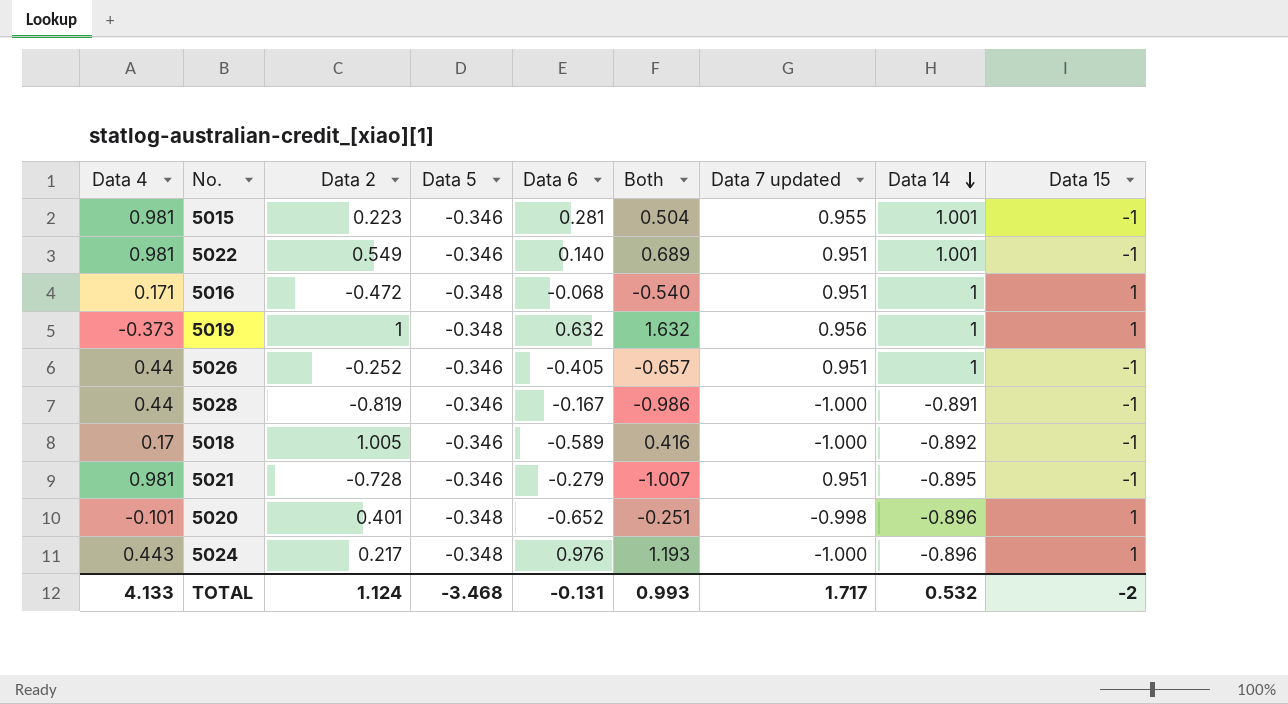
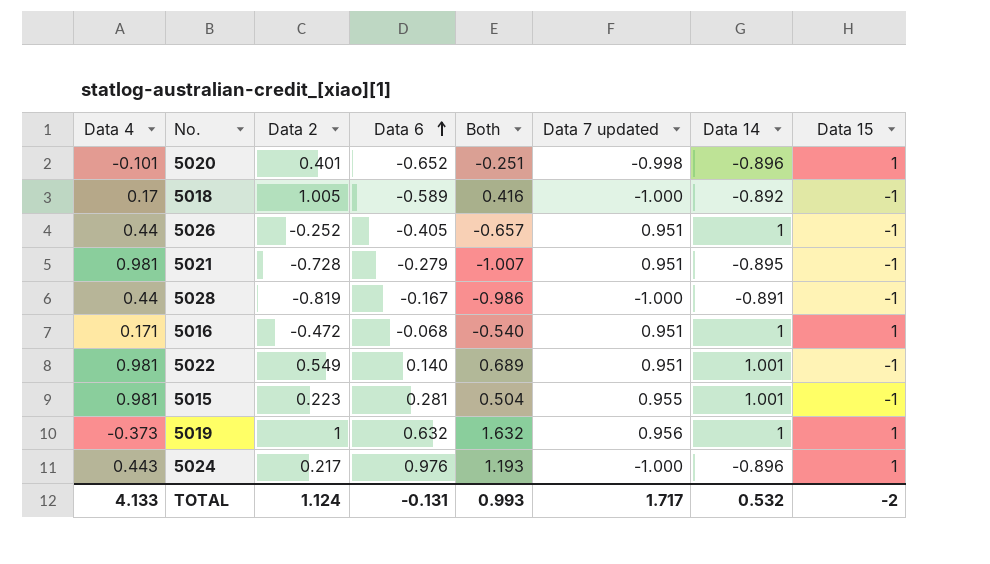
row order: Data 14 descending -> Data 6 ascending
column Data 5 | position: 4 -> none

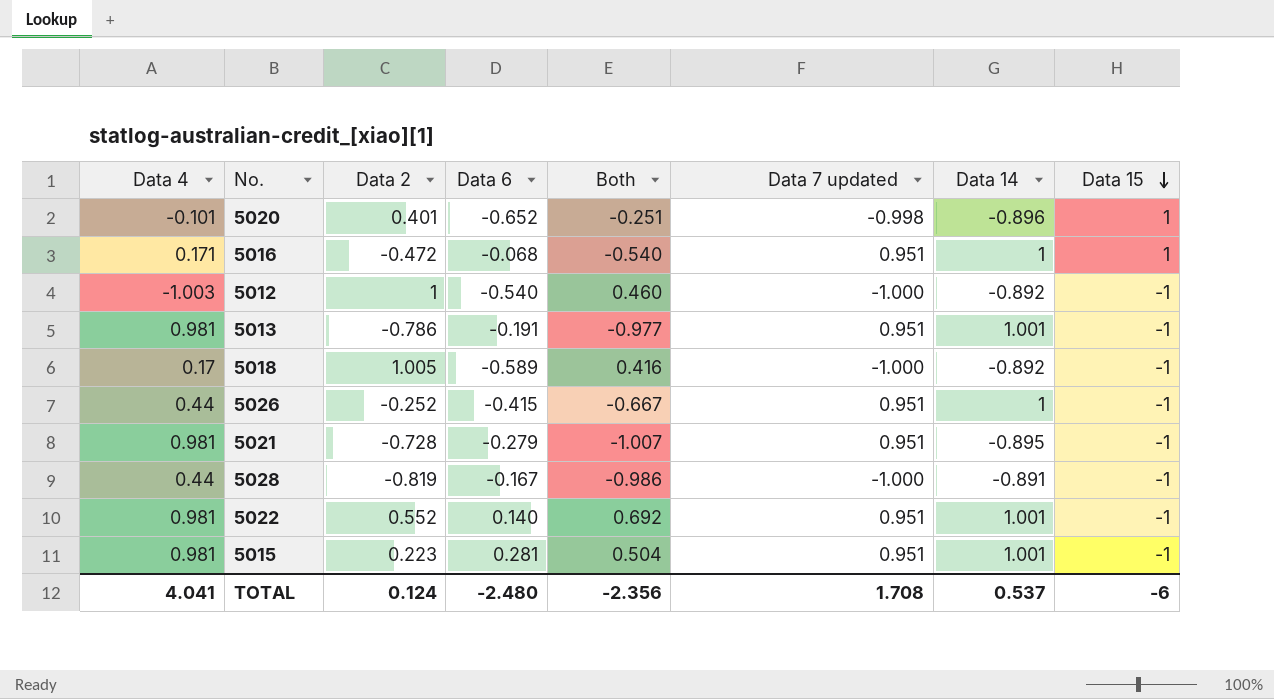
row order: Data 6 ascending -> Data 15 descending
row 5019: -0.373 | 1 | 0.632 | 1.632 | 0.956 | 1 | 1 -> none
row 5024: 0.443 | 0.217 | 0.976 | 1.193 | -1.000 | -0.896 | 1 -> none
row 5012: none -> -1.003 | 1 | -0.540 | 0.460 | -1.000 | -0.892 | -1
row 5013: none -> 0.981 | -0.786 | -0.191 | -0.977 | 0.951 | 1.001 | -1
5026 | Data 6: -0.405 -> -0.415
5026 | Both: -0.657 -> -0.667
5022 | Data 2: 0.549 -> 0.552
5022 | Both: 0.689 -> 0.692
5015 | Data 7 updated: 0.955 -> 0.951
TOTAL | Data 4: 4.133 -> 4.041
TOTAL | Data 2: 1.124 -> 0.124
TOTAL | Data 6: -0.131 -> -2.480
TOTAL | Both: 0.993 -> -2.356
TOTAL | Data 7 updated: 1.717 -> 1.708
TOTAL | Data 14: 0.532 -> 0.537
TOTAL | Data 15: -2 -> -6

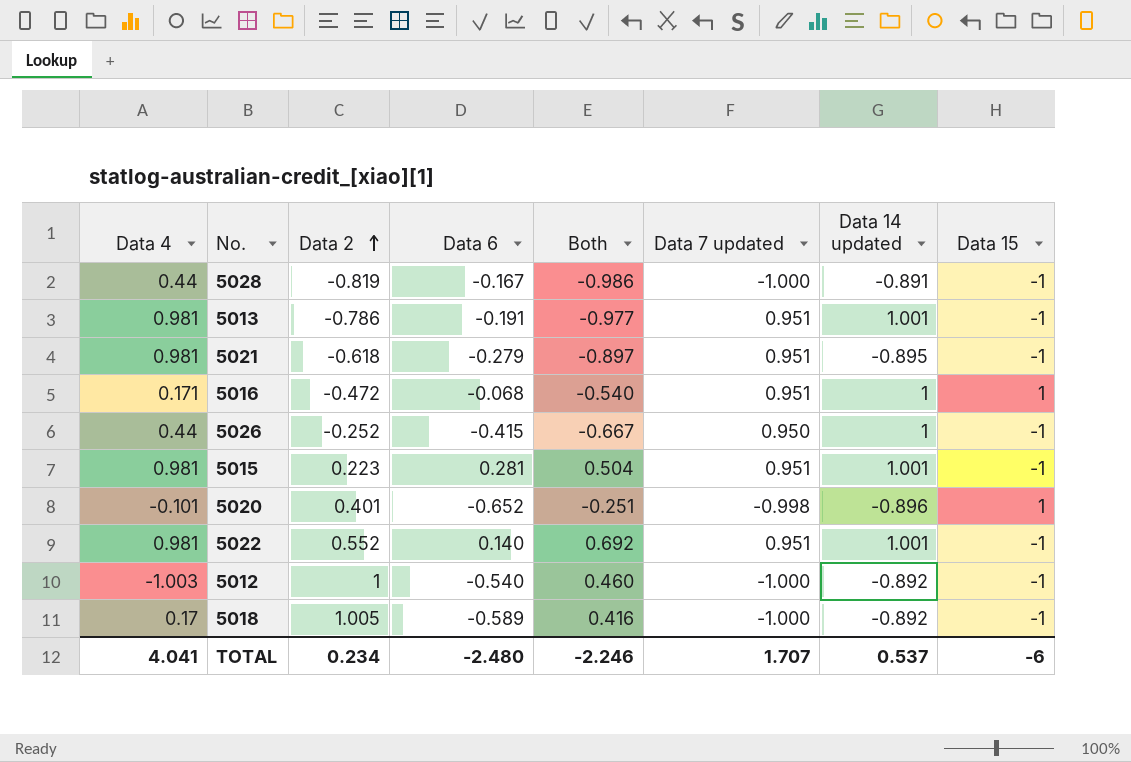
row order: Data 15 descending -> Data 2 ascending
column name: Data 14 -> Data 14 updated
5021 | Data 2: -0.728 -> -0.618
5021 | Both: -1.007 -> -0.897
5026 | Data 7 updated: 0.951 -> 0.950
TOTAL | Data 2: 0.124 -> 0.234
TOTAL | Both: -2.356 -> -2.246
TOTAL | Data 7 updated: 1.708 -> 1.707

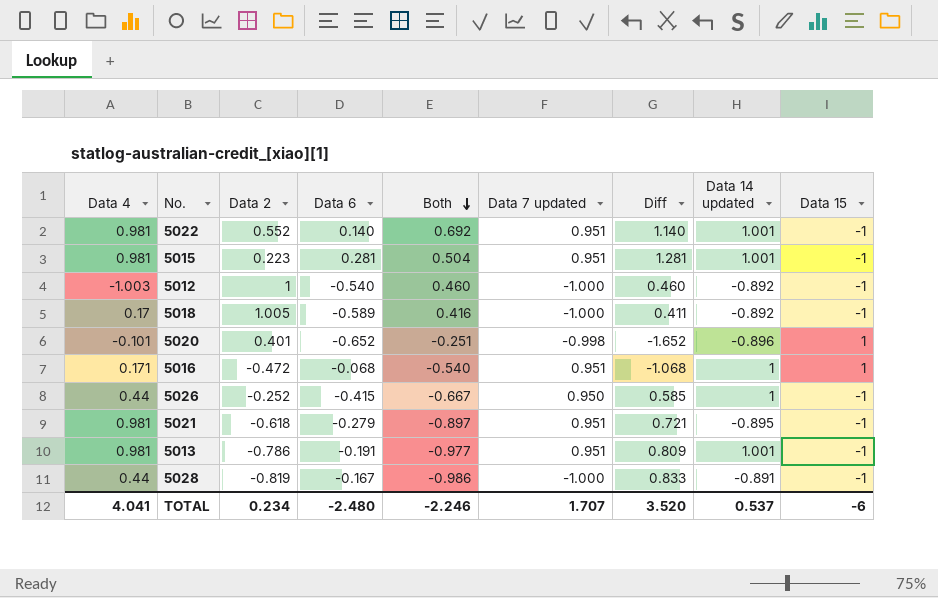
row order: Data 2 ascending -> Both descending
column Diff | formula: none -> [Data 6] - [Data 15]

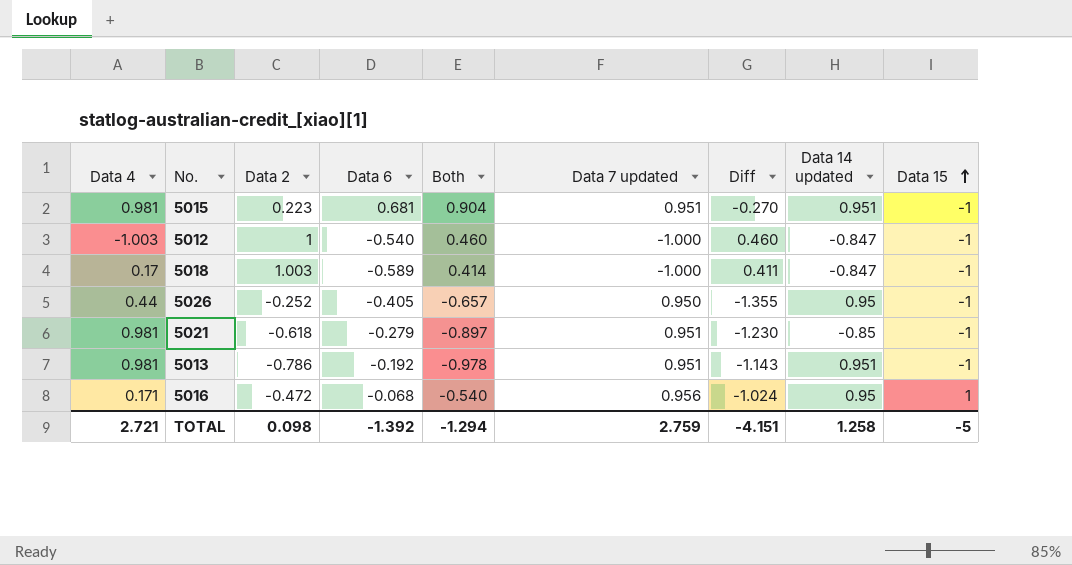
row order: Both descending -> Data 15 ascending
column Diff | formula: [Data 6] - [Data 15] -> [Data 6] - [Data 7 updated]
row 5022: 0.981 | 0.552 | 0.140 | 0.692 | 0.951 | 1.140 | 1.001 | -1 -> none
row 5020: -0.101 | 0.401 | -0.652 | -0.251 | -0.998 | -1.652 | -0.896 | 1 -> none
row 5028: 0.44 | -0.819 | -0.167 | -0.986 | -1.000 | 0.833 | -0.891 | -1 -> none
5015 | Data 6: 0.281 -> 0.681
5015 | Both: 0.504 -> 0.904
5015 | Data 14 updated: 1.001 -> 0.951
5012 | Data 14 updated: -0.892 -> -0.847
5018 | Data 2: 1.005 -> 1.003
5018 | Both: 0.416 -> 0.414
5018 | Data 14 updated: -0.892 -> -0.847
5026 | Data 6: -0.415 -> -0.405
5026 | Both: -0.667 -> -0.657
5026 | Data 14 updated: 1 -> 0.95
5021 | Data 14 updated: -0.895 -> -0.85
5013 | Data 6: -0.191 -> -0.192
5013 | Both: -0.977 -> -0.978
5013 | Data 14 updated: 1.001 -> 0.951
5016 | Data 7 updated: 0.951 -> 0.956
5016 | Data 14 updated: 1 -> 0.95
TOTAL | Data 4: 4.041 -> 2.721
TOTAL | Data 2: 0.234 -> 0.098
TOTAL | Data 6: -2.480 -> -1.392
TOTAL | Both: -2.246 -> -1.294
TOTAL | Data 7 updated: 1.707 -> 2.759
TOTAL | Diff: 3.520 -> -4.151
TOTAL | Data 14 updated: 0.537 -> 1.258
TOTAL | Data 15: -6 -> -5

